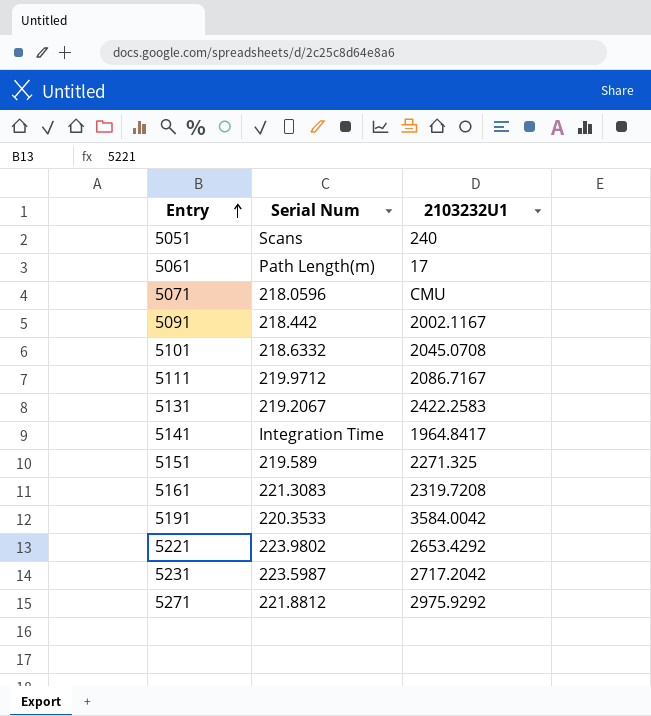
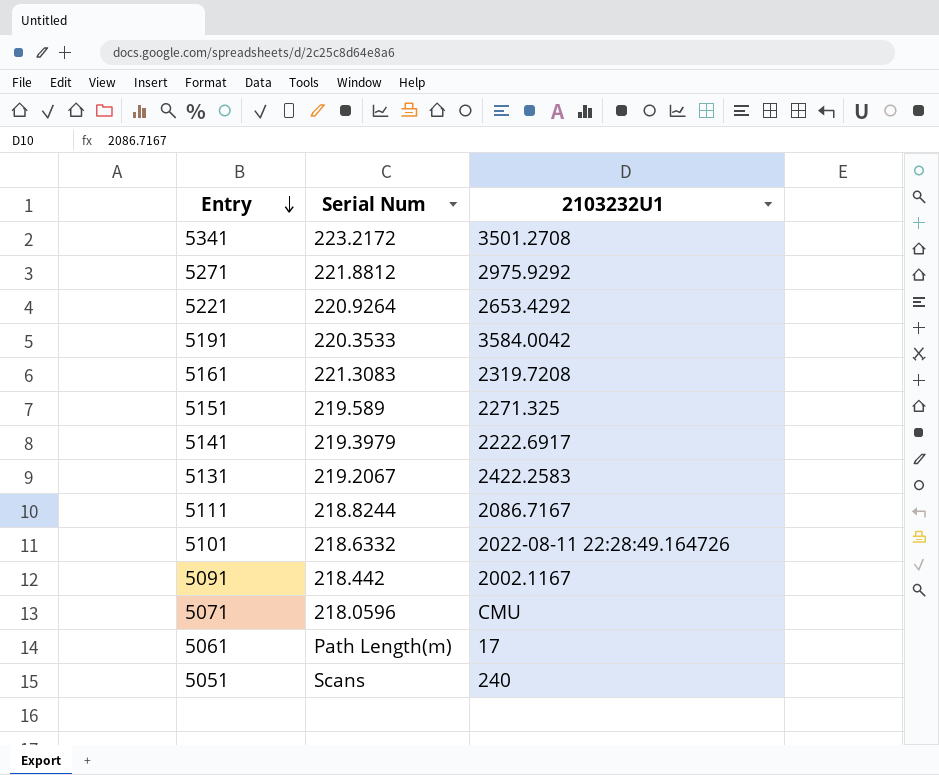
row order: Entry ascending -> Entry descending
row 5231: 223.5987 | 2717.2042 -> none
row 5341: none -> 223.2172 | 3501.2708
5221 | Serial Num: 223.9802 -> 220.9264
5141 | Serial Num: Integration Time -> 219.3979
5141 | 2103232U1: 1964.8417 -> 2222.6917
5111 | Serial Num: 219.9712 -> 218.8244
5101 | 2103232U1: 2045.0708 -> 2022-08-11 22:28:49.164726

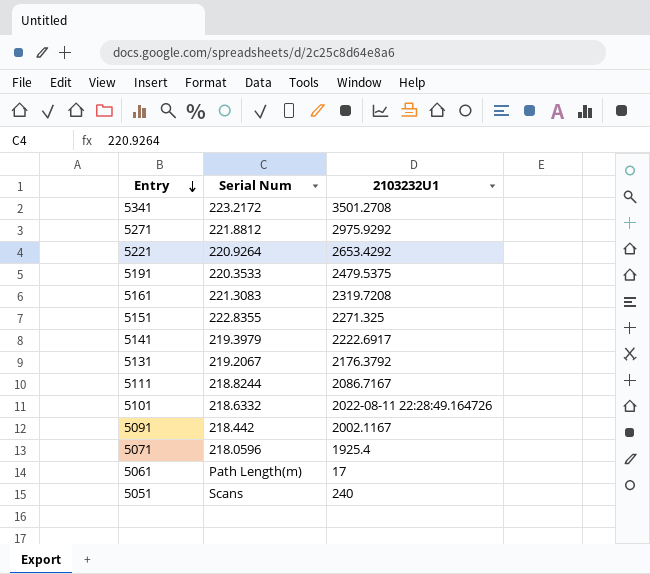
5191 | 2103232U1: 3584.0042 -> 2479.5375
5151 | Serial Num: 219.589 -> 222.8355
5131 | 2103232U1: 2422.2583 -> 2176.3792
5071 | 2103232U1: CMU -> 1925.4

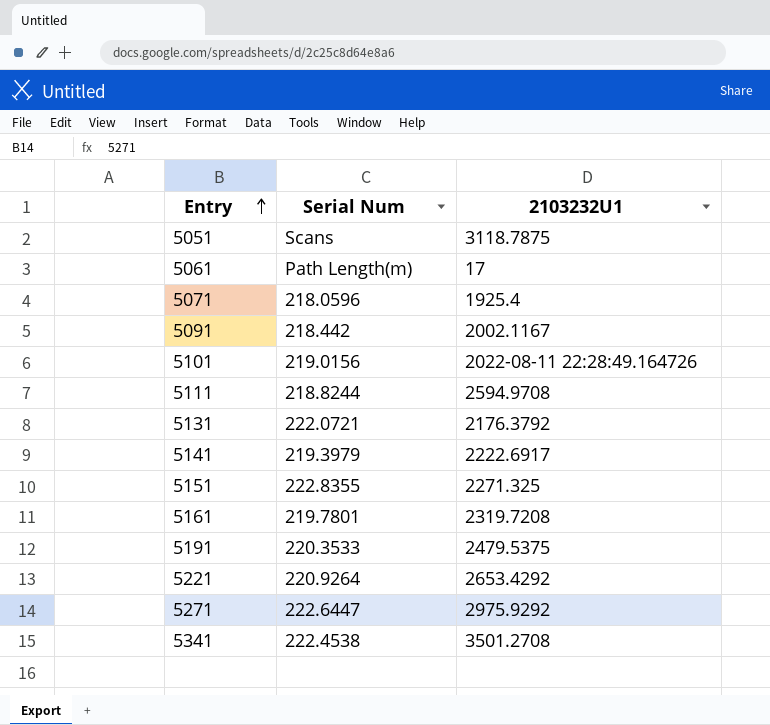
row order: Entry descending -> Entry ascending
5051 | 2103232U1: 240 -> 3118.7875
5101 | Serial Num: 218.6332 -> 219.0156
5111 | 2103232U1: 2086.7167 -> 2594.9708
5131 | Serial Num: 219.2067 -> 222.0721
5161 | Serial Num: 221.3083 -> 219.7801
5271 | Serial Num: 221.8812 -> 222.6447
5341 | Serial Num: 223.2172 -> 222.4538

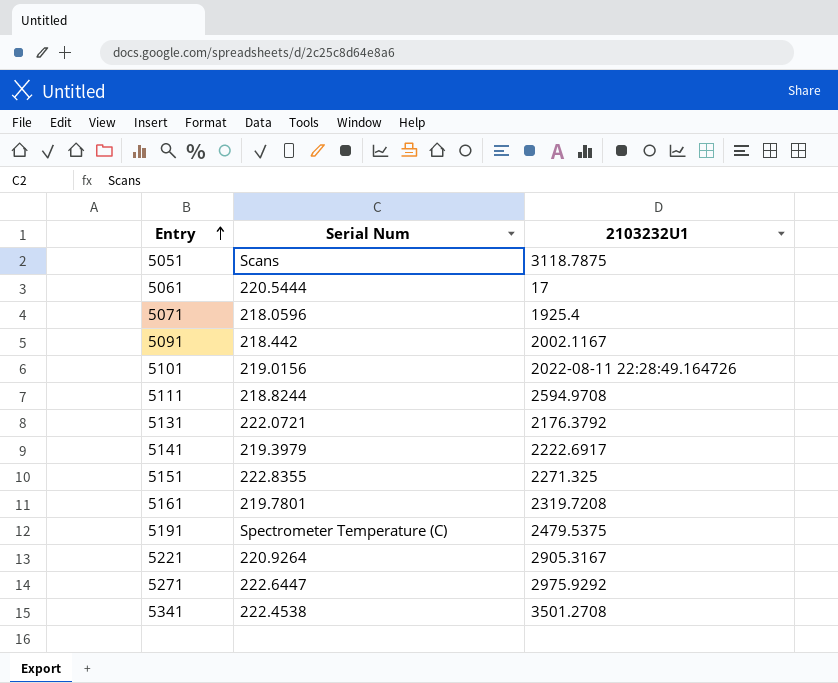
5061 | Serial Num: Path Length(m) -> 220.5444
5191 | Serial Num: 220.3533 -> Spectrometer Temperature (C)
5221 | 2103232U1: 2653.4292 -> 2905.3167

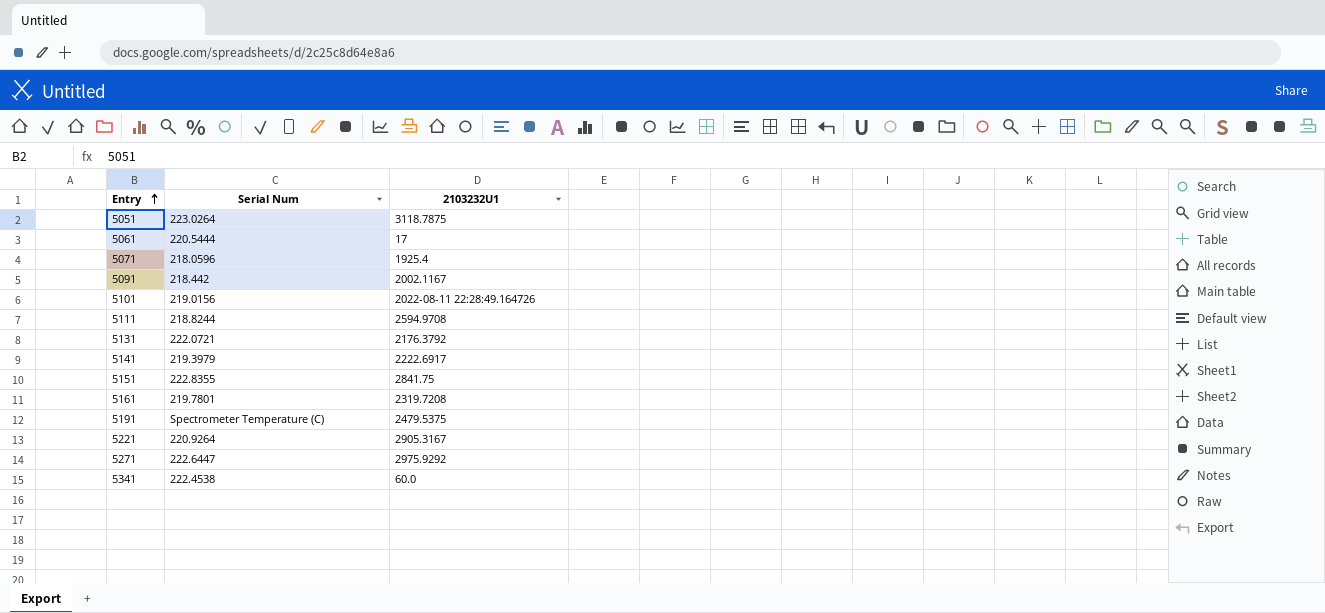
5051 | Serial Num: Scans -> 223.0264
5151 | 2103232U1: 2271.325 -> 2841.75
5341 | 2103232U1: 3501.2708 -> 60.0

